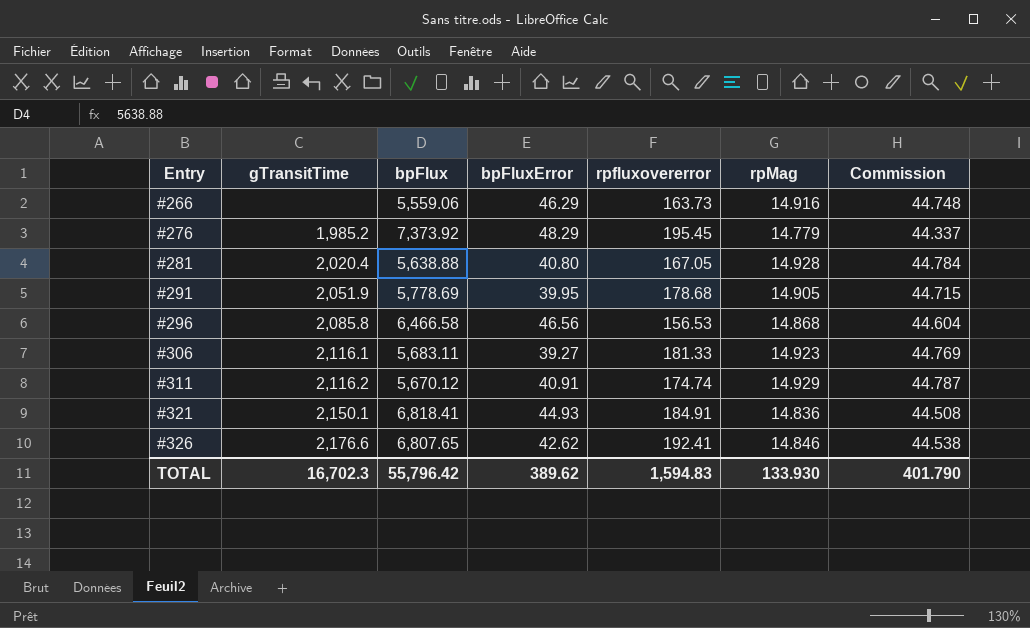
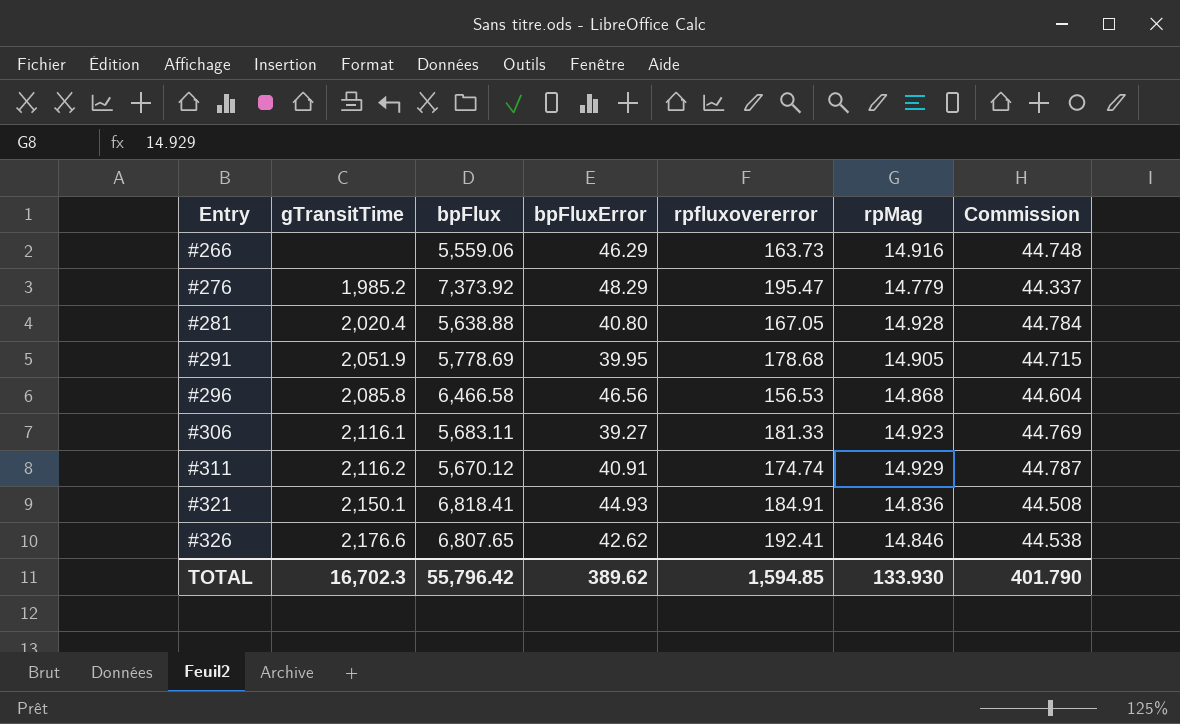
#276 | rpfluxovererror: 195.45 -> 195.47
TOTAL | rpfluxovererror: 1,594.83 -> 1,594.85

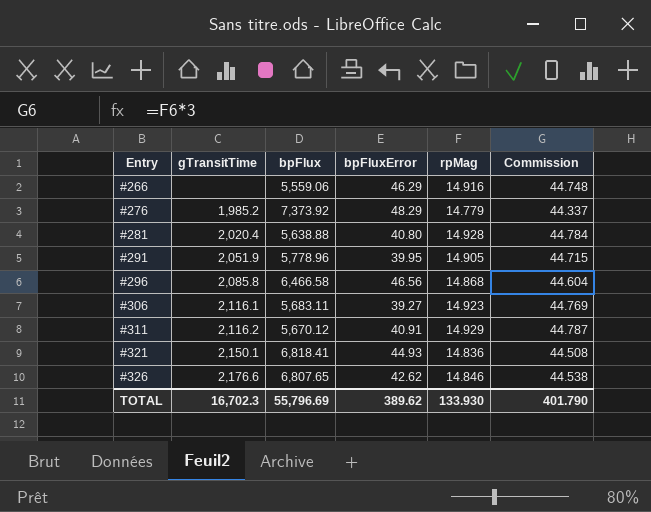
column rpfluxovererror | position: 5 -> none
#291 | bpFlux: 5,778.69 -> 5,778.96
TOTAL | bpFlux: 55,796.42 -> 55,796.69

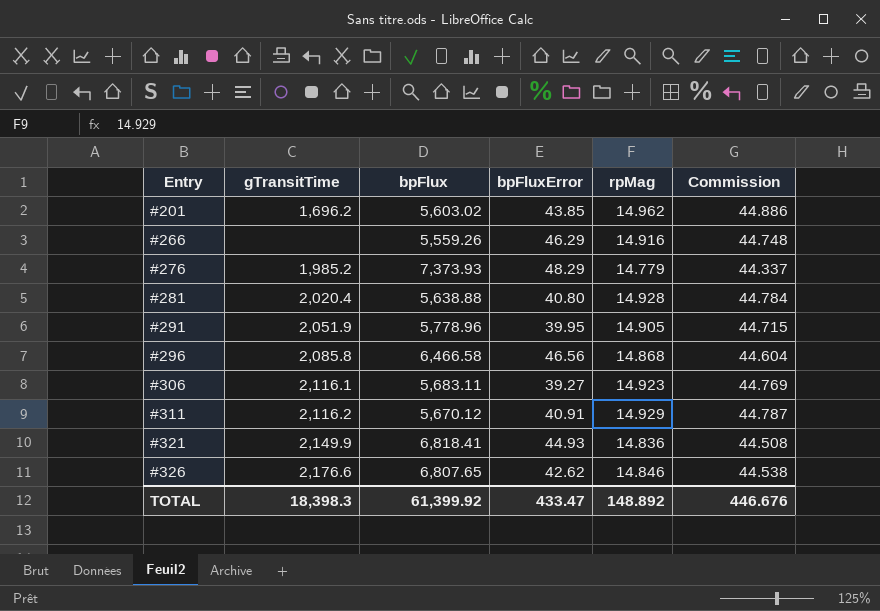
row #201: none -> 1,696.2 | 5,603.02 | 43.85 | 14.962 | 44.886
#266 | bpFlux: 5,559.06 -> 5,559.26
#276 | bpFlux: 7,373.92 -> 7,373.93
#321 | gTransitTime: 2,150.1 -> 2,149.9
TOTAL | gTransitTime: 16,702.3 -> 18,398.3
TOTAL | bpFlux: 55,796.69 -> 61,399.92
TOTAL | bpFluxError: 389.62 -> 433.47
TOTAL | rpMag: 133.930 -> 148.892
TOTAL | Commission: 401.790 -> 446.676

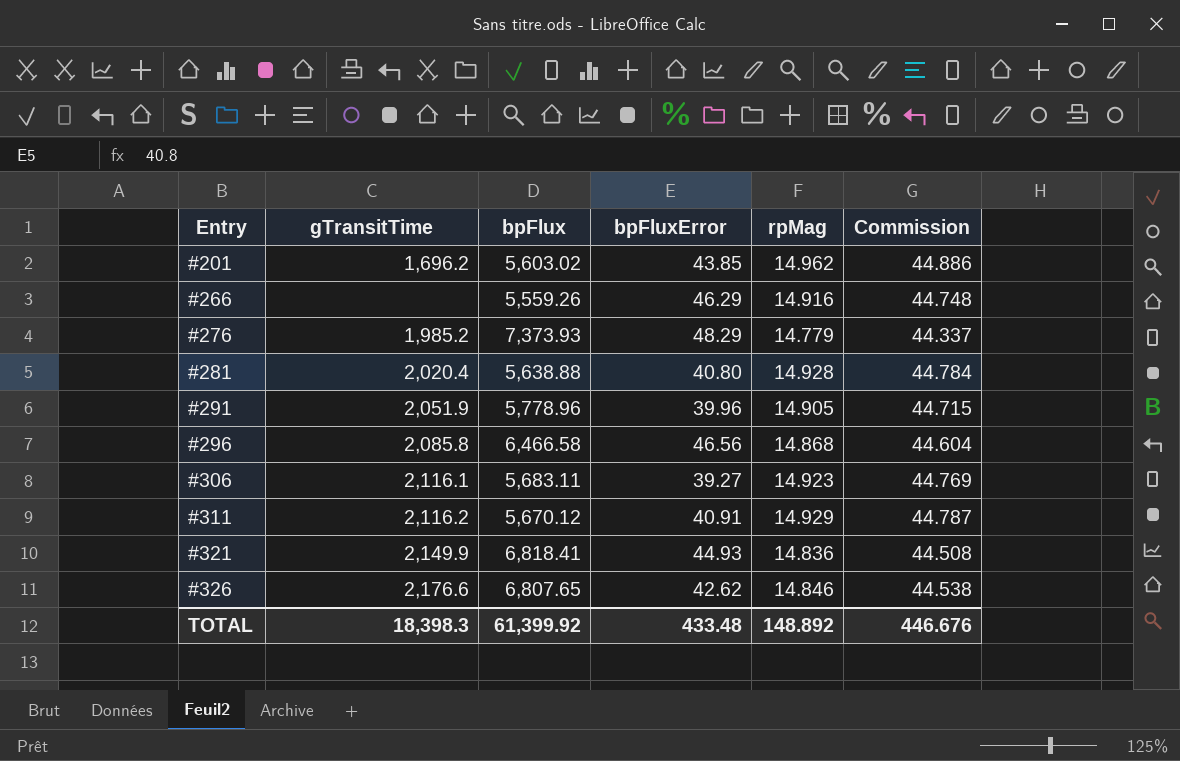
#291 | bpFluxError: 39.95 -> 39.96
TOTAL | bpFluxError: 433.47 -> 433.48

